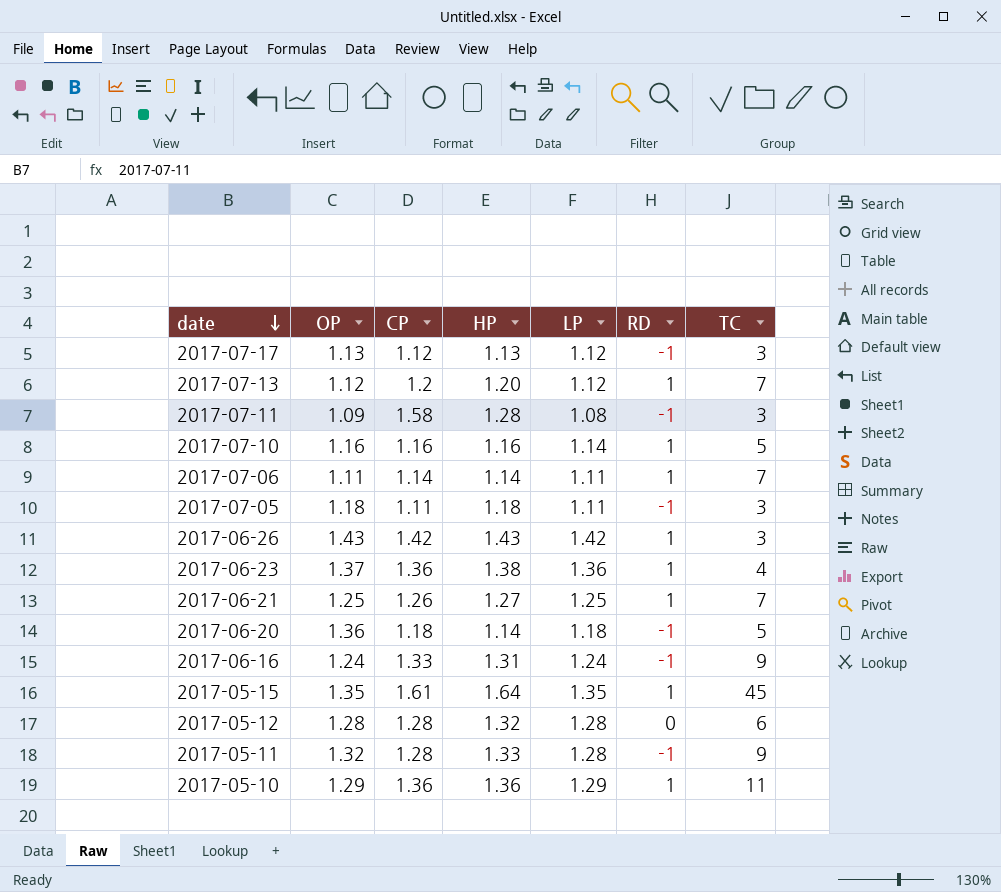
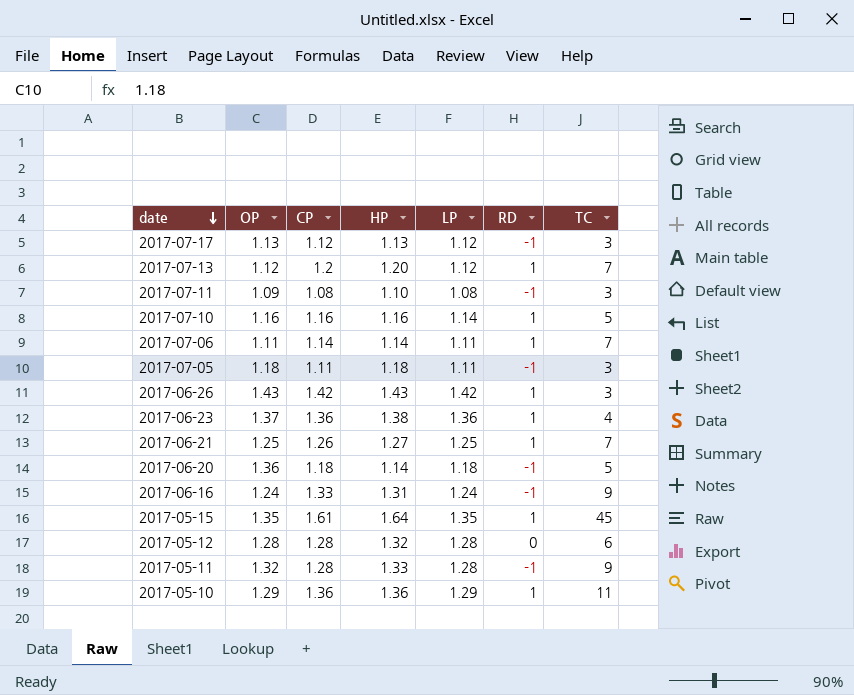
2017-07-11 | CP: 1.58 -> 1.08
2017-07-11 | HP: 1.28 -> 1.10

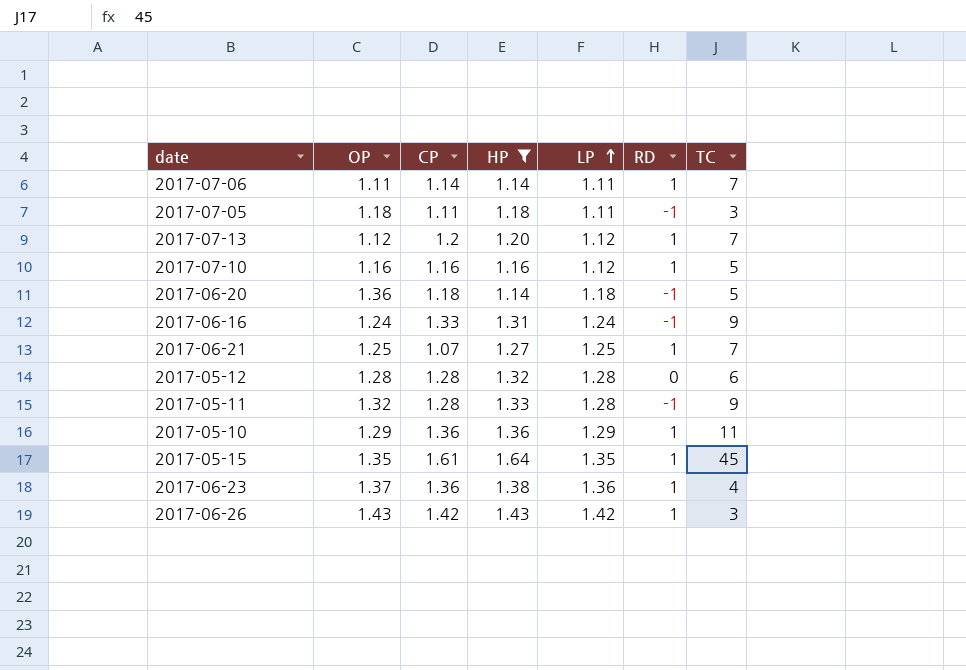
filter: none -> HP >= 1.14
row order: date descending -> LP ascending
2017-07-10 | LP: 1.14 -> 1.12
2017-06-21 | CP: 1.26 -> 1.07

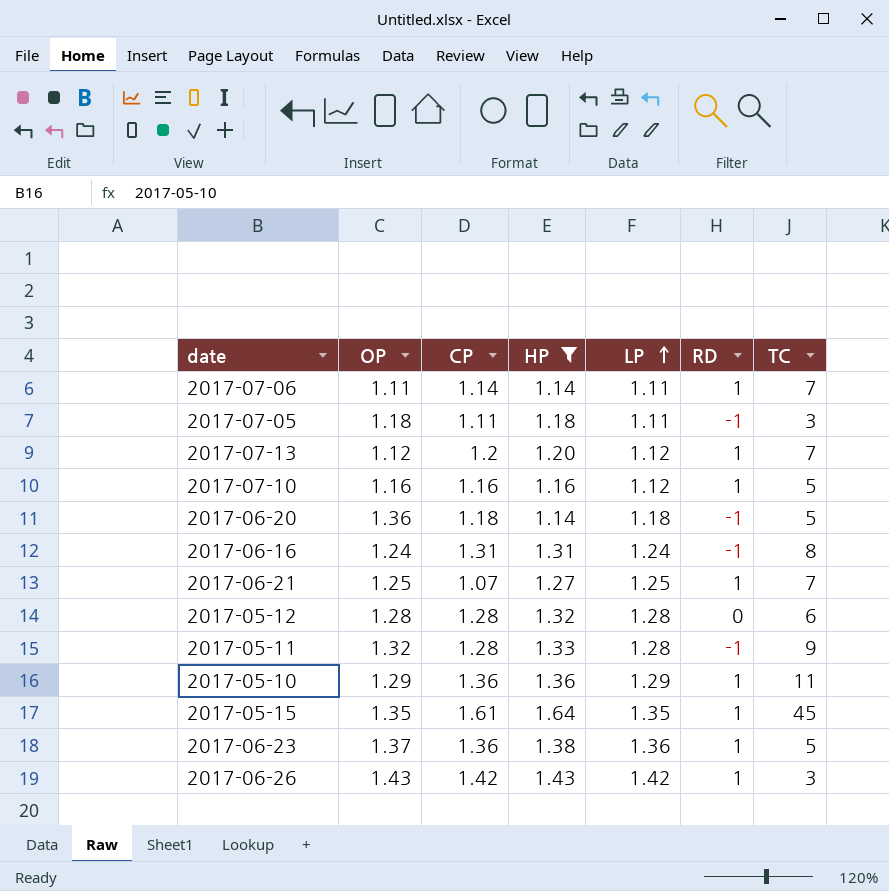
2017-06-16 | CP: 1.33 -> 1.31
2017-06-16 | TC: 9 -> 8
2017-06-23 | TC: 4 -> 5

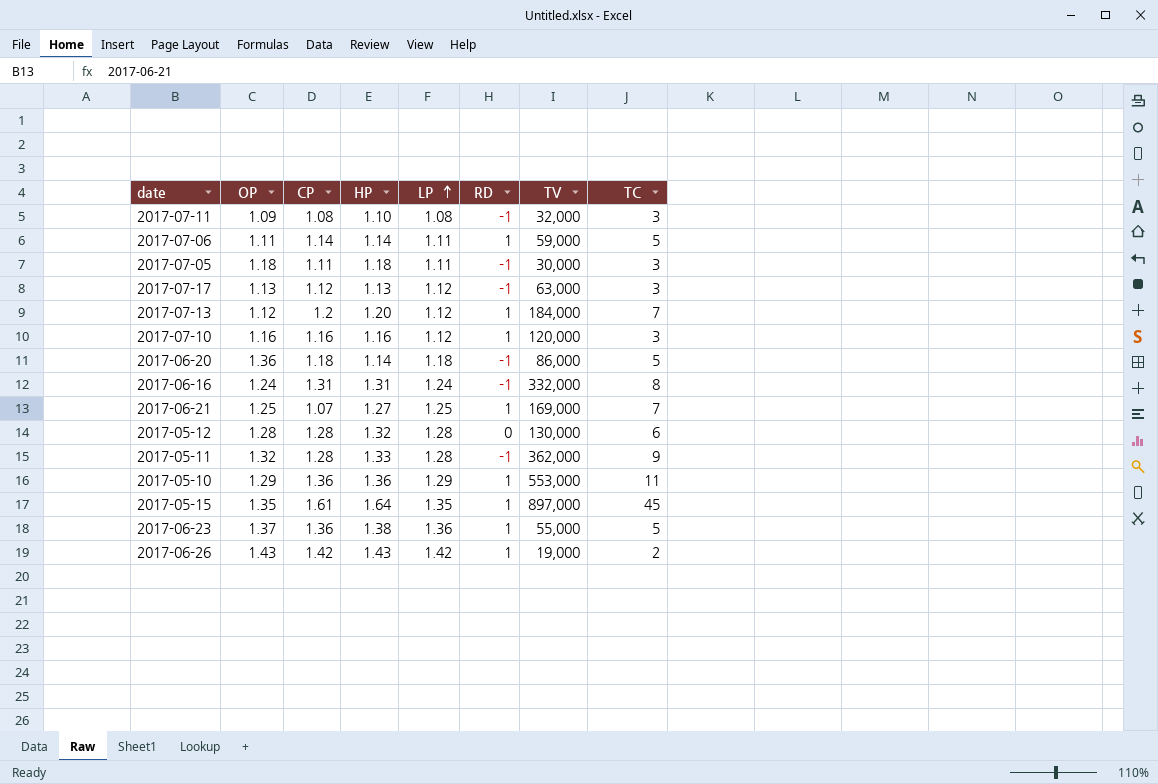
filter: HP >= 1.14 -> none
column TV | position: none -> 7
2017-07-06 | TC: 7 -> 5
2017-07-10 | TC: 5 -> 3
2017-06-26 | TC: 3 -> 2

